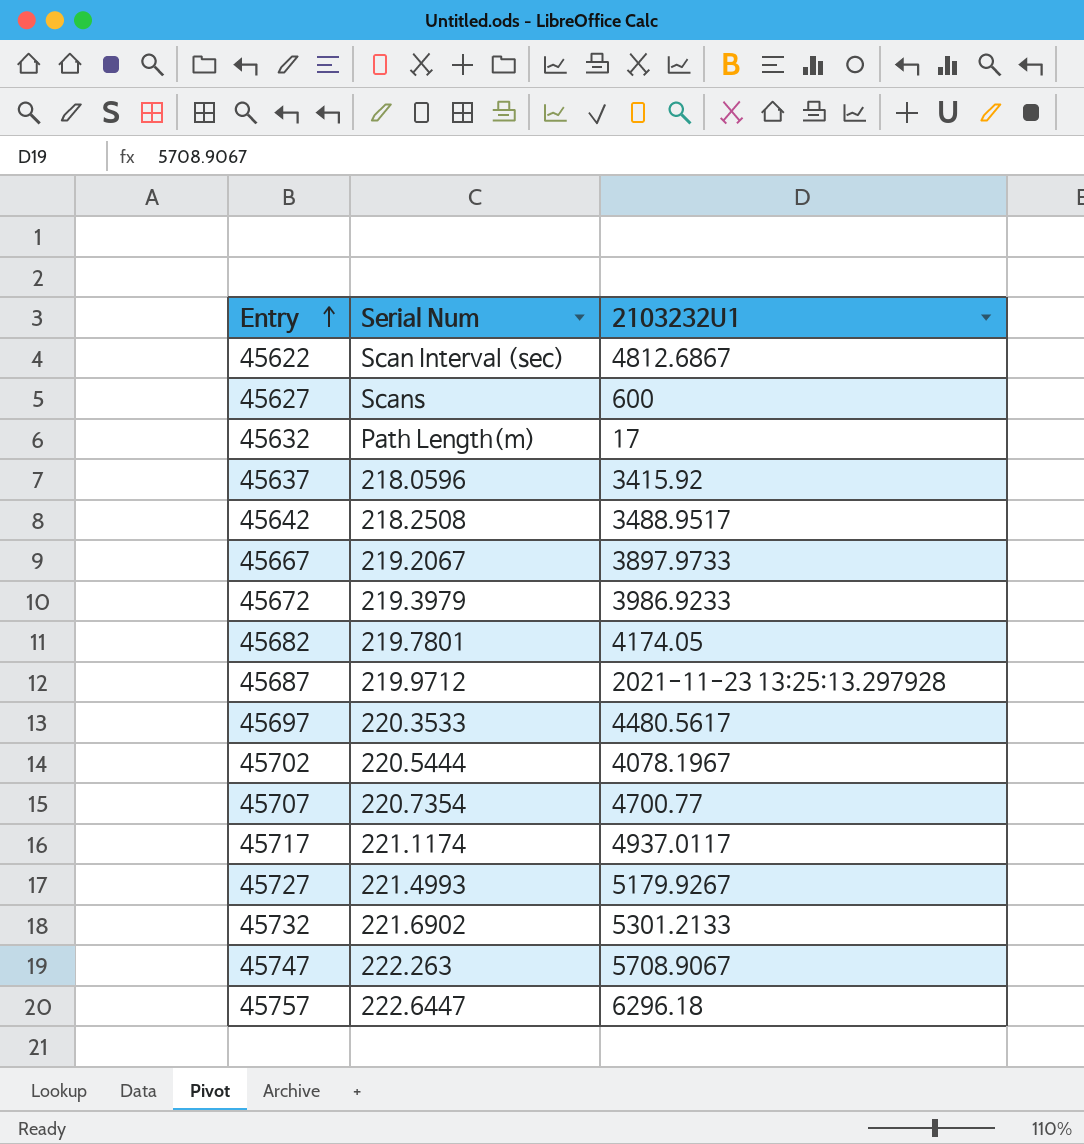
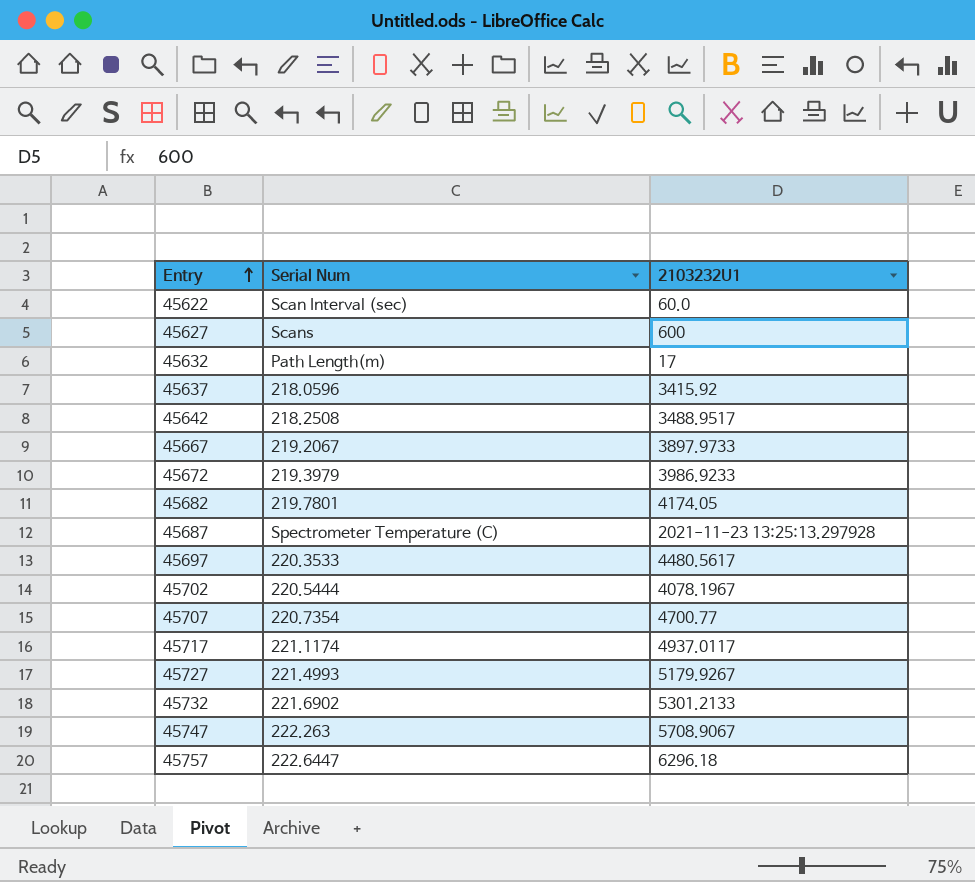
45622 | 2103232U1: 4812.6867 -> 60.0
45687 | Serial Num: 219.9712 -> Spectrometer Temperature (C)

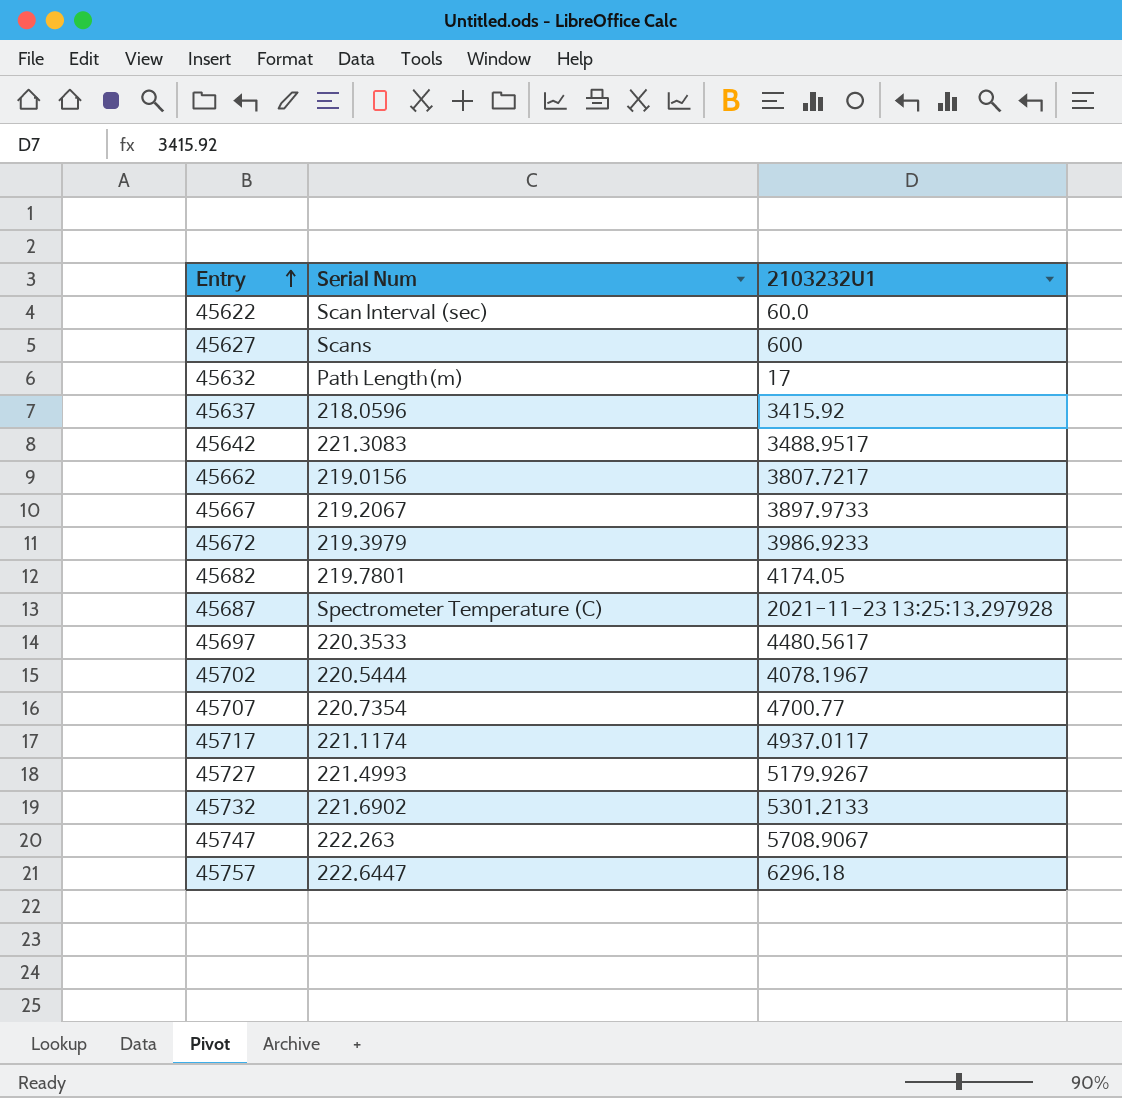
45642 | Serial Num: 218.2508 -> 221.3083
row 45662: none -> 219.0156 | 3807.7217

